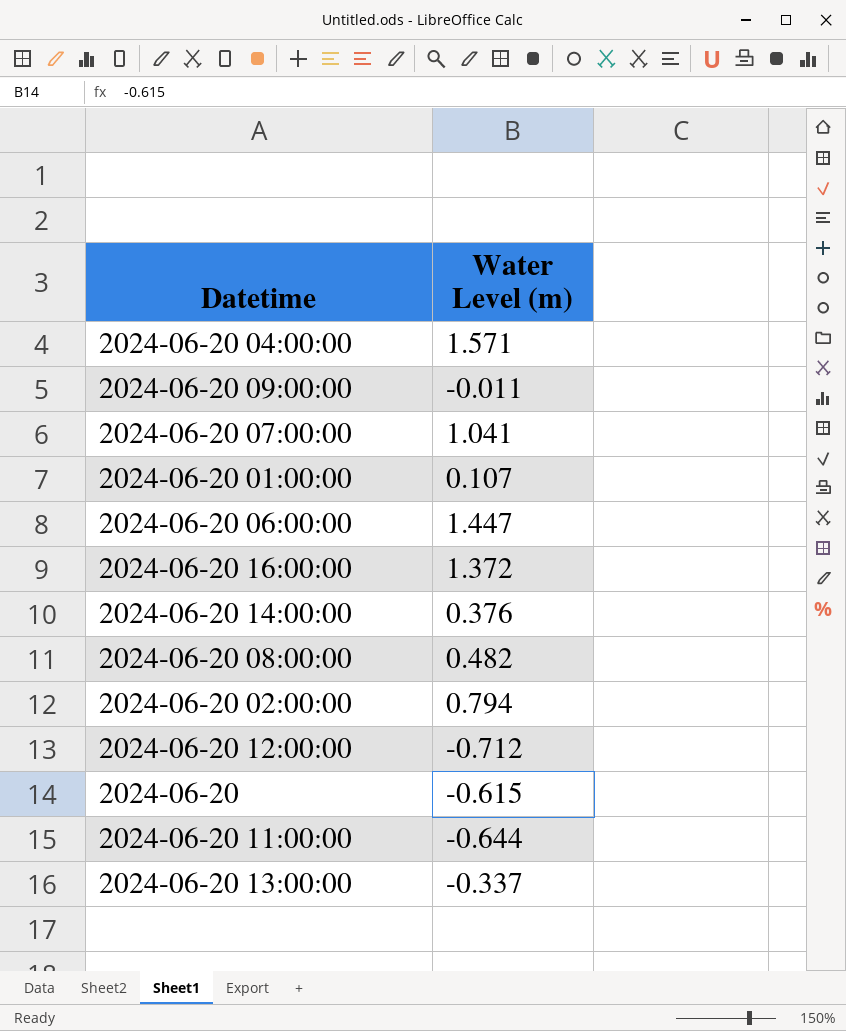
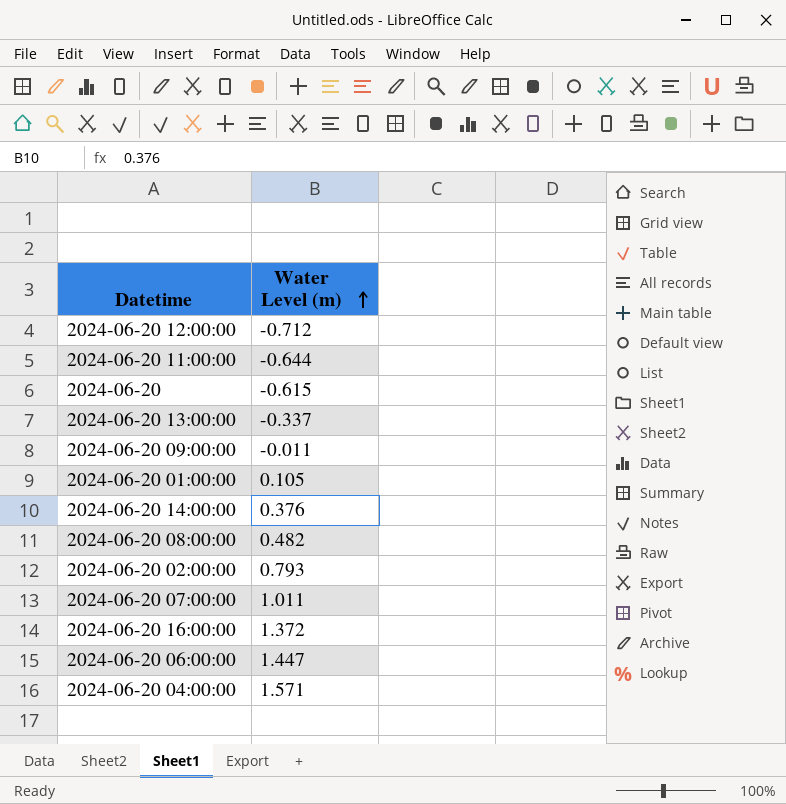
row order: none -> Water Level (m) ascending
2024-06-20 01:00:00 | Water Level (m): 0.107 -> 0.105
2024-06-20 02:00:00 | Water Level (m): 0.794 -> 0.793
2024-06-20 07:00:00 | Water Level (m): 1.041 -> 1.011

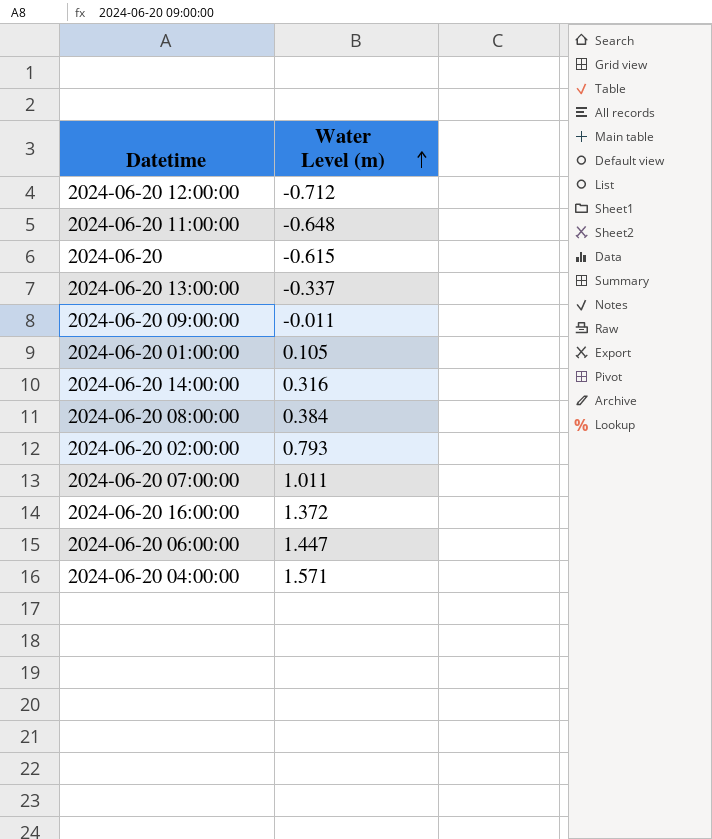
2024-06-20 11:00:00 | Water Level (m): -0.644 -> -0.648
2024-06-20 14:00:00 | Water Level (m): 0.376 -> 0.316
2024-06-20 08:00:00 | Water Level (m): 0.482 -> 0.384

